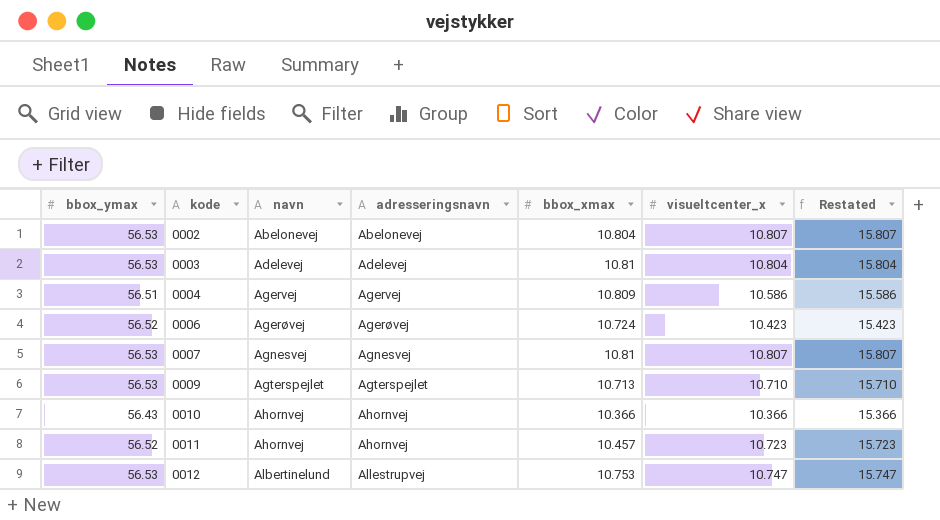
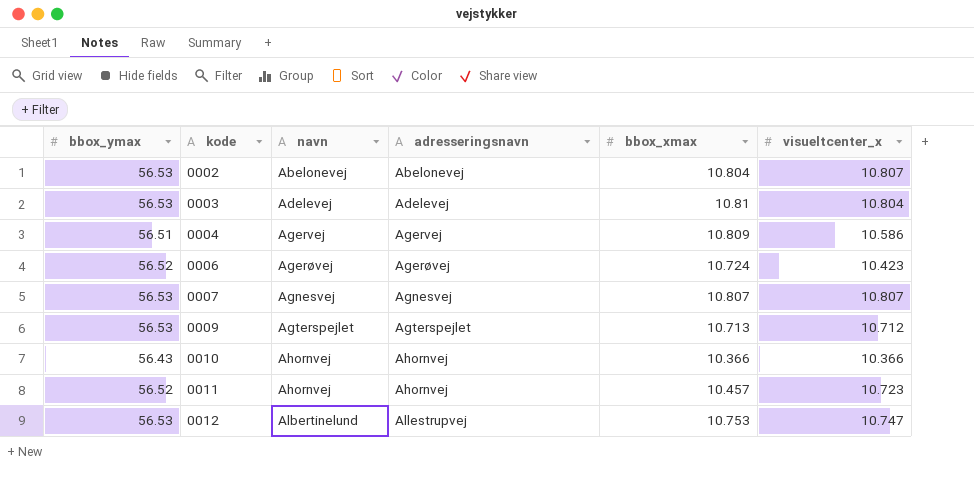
column Restated | formula: [visueltcenter_x] + 5 -> none
0007 | bbox_xmax: 10.81 -> 10.807
0009 | visueltcenter_x: 10.710 -> 10.712

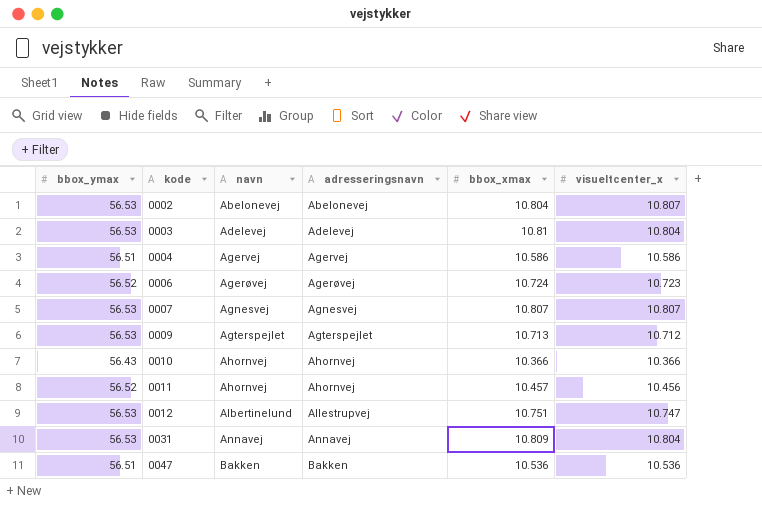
0004 | bbox_xmax: 10.809 -> 10.586
0006 | visueltcenter_x: 10.423 -> 10.723
0011 | visueltcenter_x: 10.723 -> 10.456
0012 | bbox_xmax: 10.753 -> 10.751
row 0031: none -> 56.53 | Annavej | Annavej | 10.809 | 10.804
row 0047: none -> 56.51 | Bakken | Bakken | 10.536 | 10.536

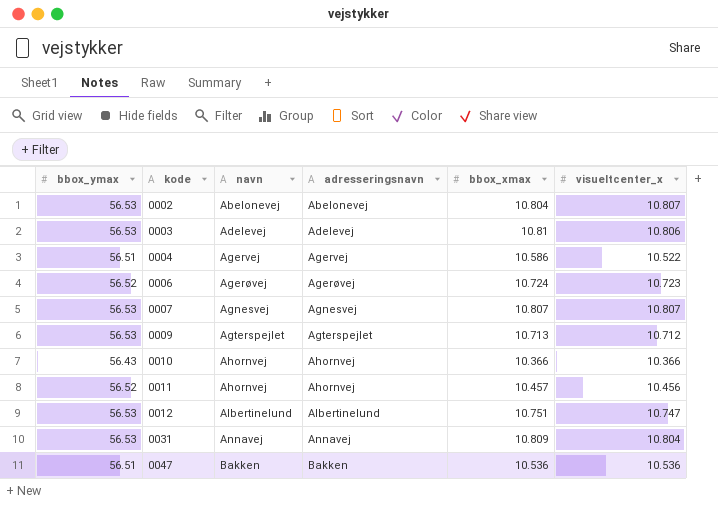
0003 | visueltcenter_x: 10.804 -> 10.806
0004 | visueltcenter_x: 10.586 -> 10.522
0012 | adresseringsnavn: Allestrupvej -> Albertinelund

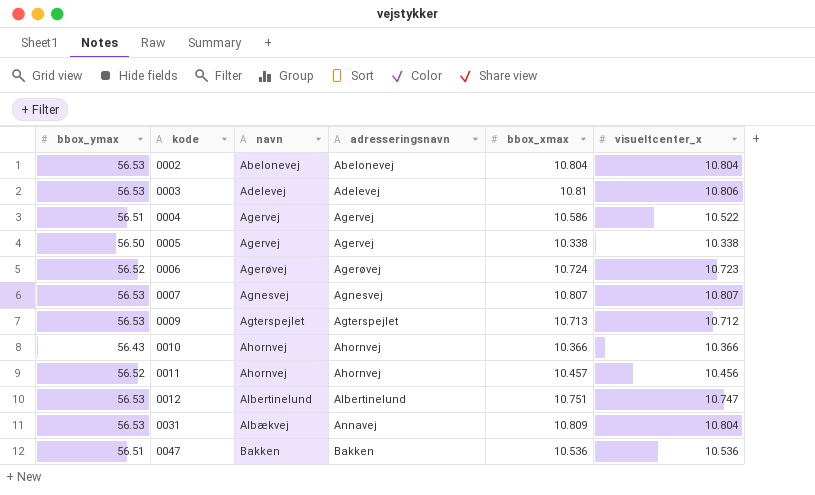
0002 | visueltcenter_x: 10.807 -> 10.804
row 0005: none -> 56.50 | Agervej | Agervej | 10.338 | 10.338
0031 | navn: Annavej -> Albækvej

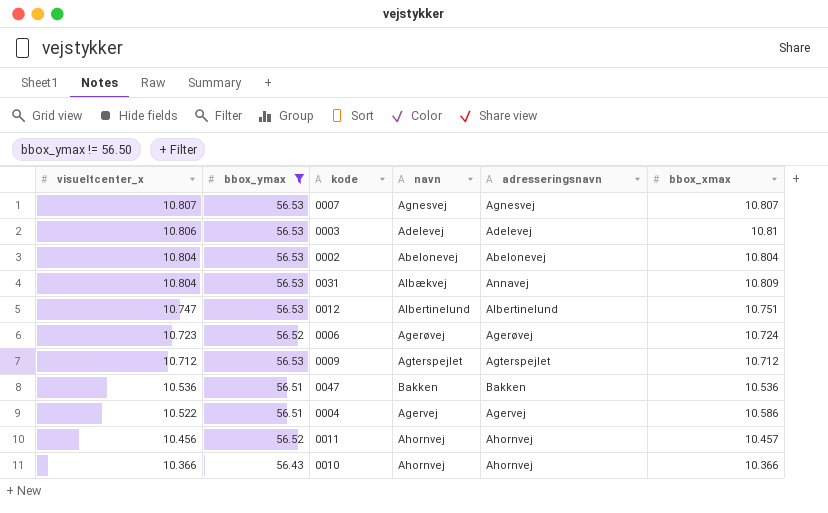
filter: none -> bbox_ymax != 56.50
row order: kode ascending -> visueltcenter_x descending
column visueltcenter_x | position: 6 -> 1
0009 | bbox_xmax: 10.713 -> 10.712

